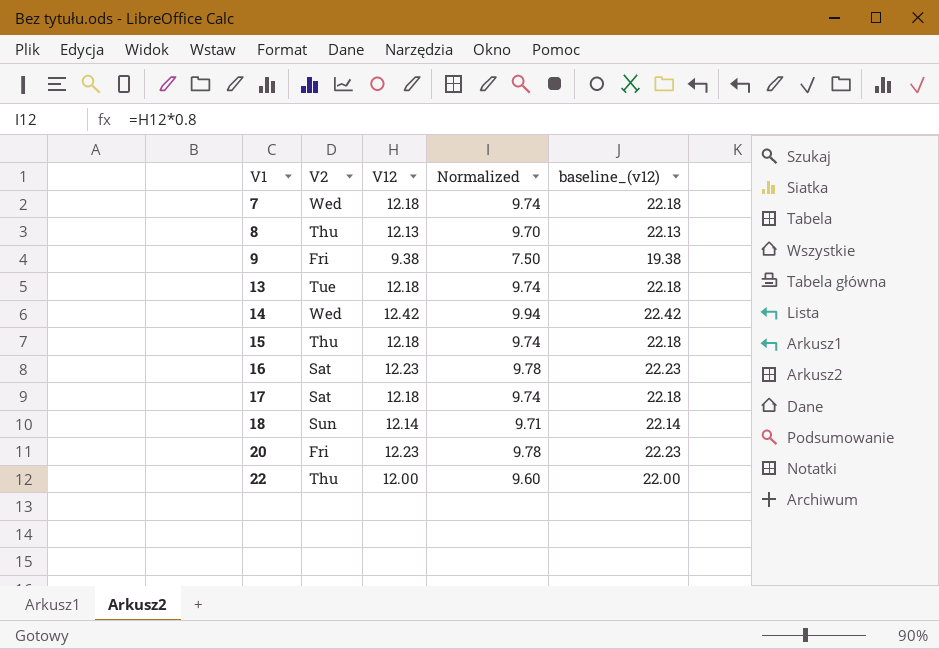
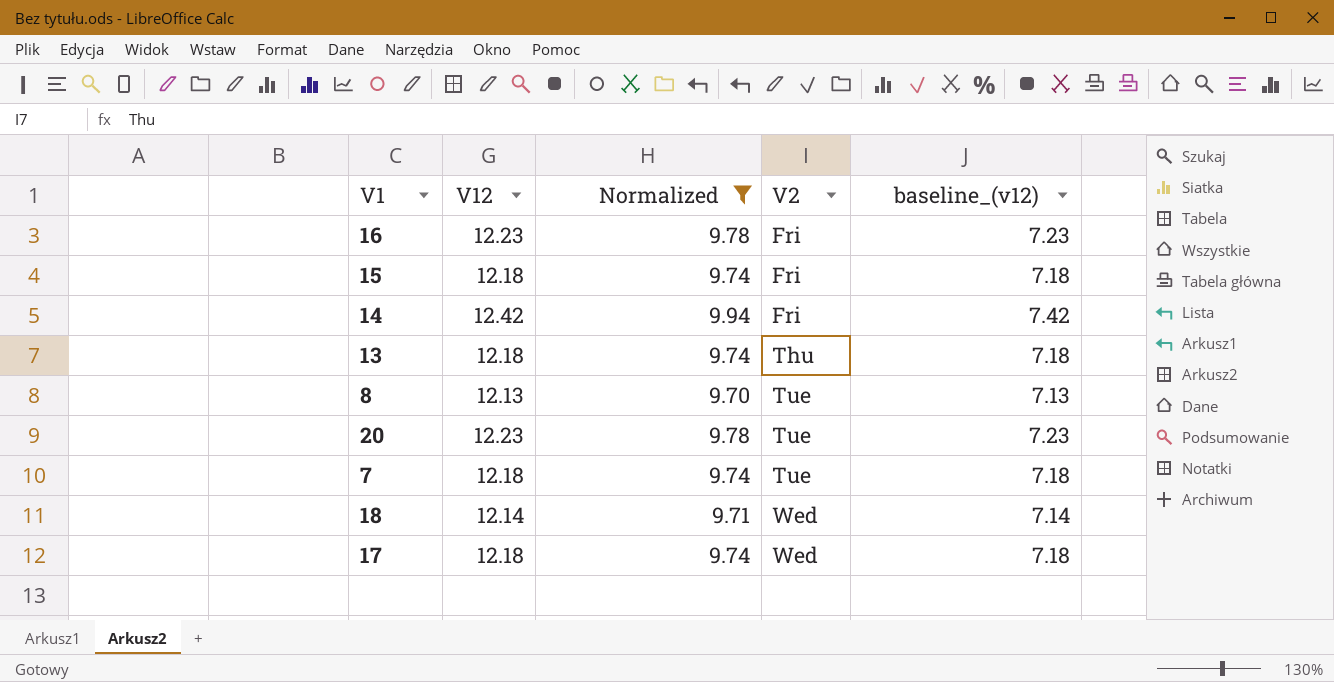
filter: none -> Normalized >= 9.70
row order: V1 ascending -> V2 ascending
column V2 | position: 2 -> 4
column baseline_(v12) | formula: [V12] + 10 -> [V12] - 5
16 | V2: Sat -> Fri
15 | V2: Thu -> Fri
14 | V2: Wed -> Fri
13 | V2: Tue -> Thu
8 | V2: Thu -> Tue
20 | V2: Fri -> Tue
7 | V2: Wed -> Tue
18 | V2: Sun -> Wed
17 | V2: Sat -> Wed

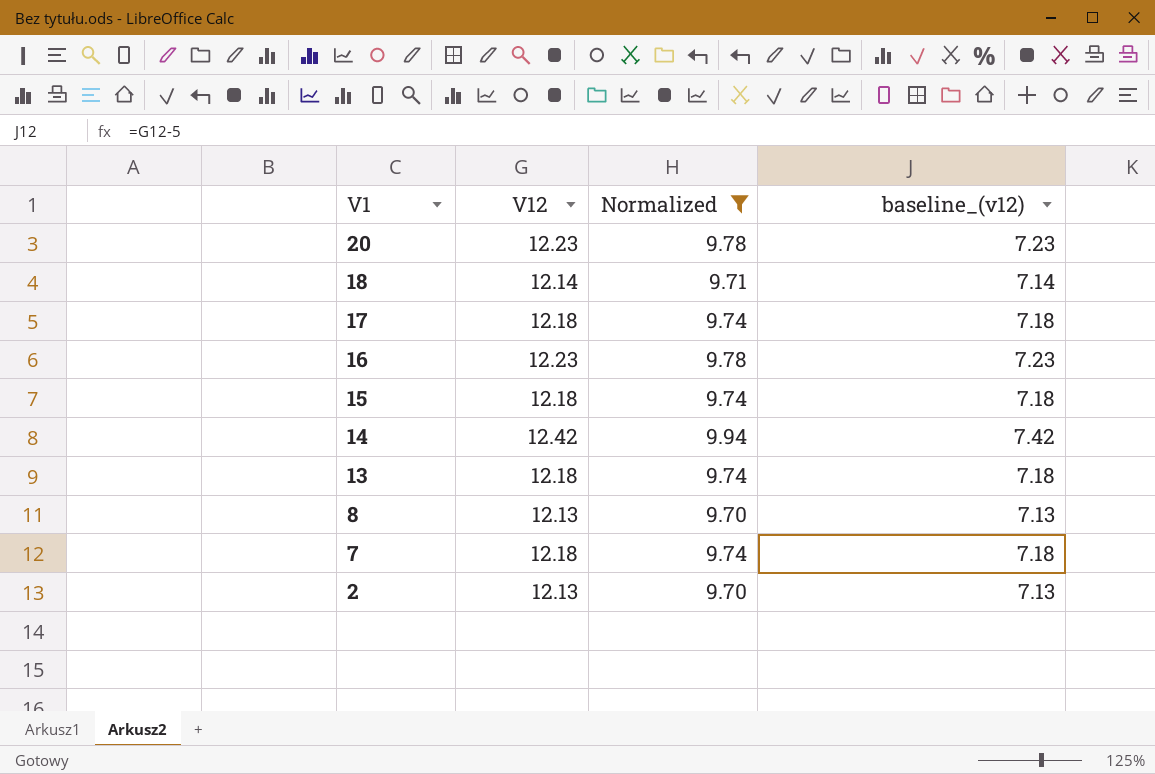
row order: V2 ascending -> V1 descending
column V2 | position: 4 -> none
row 2: none -> 12.13 | 9.70 | 7.13

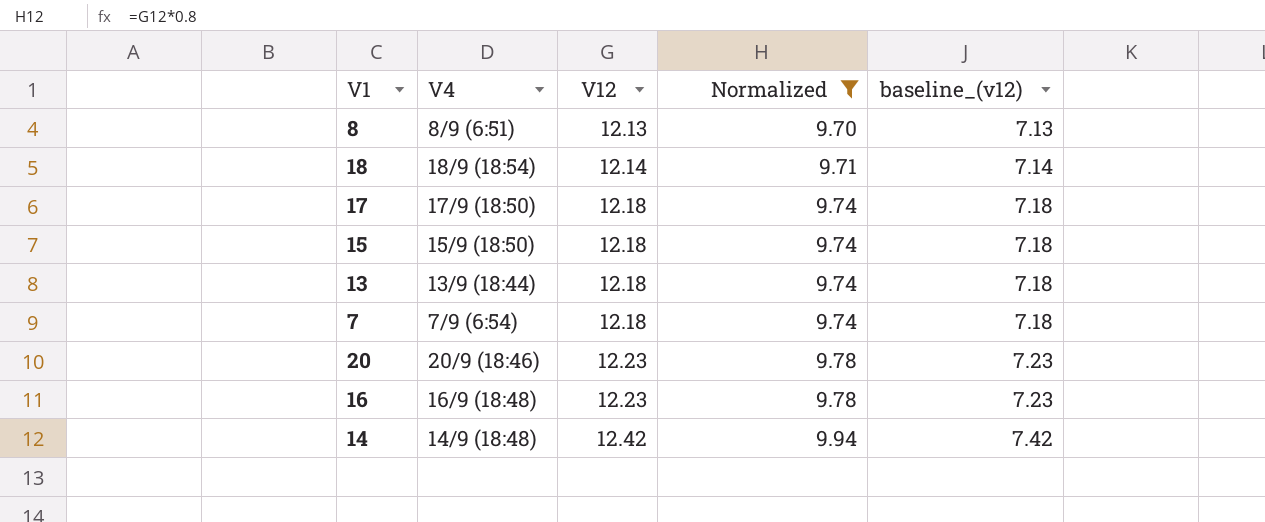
row order: V1 descending -> V12 ascending
column V4 | position: none -> 2
row 2: 12.13 | 9.70 | 7.13 -> none

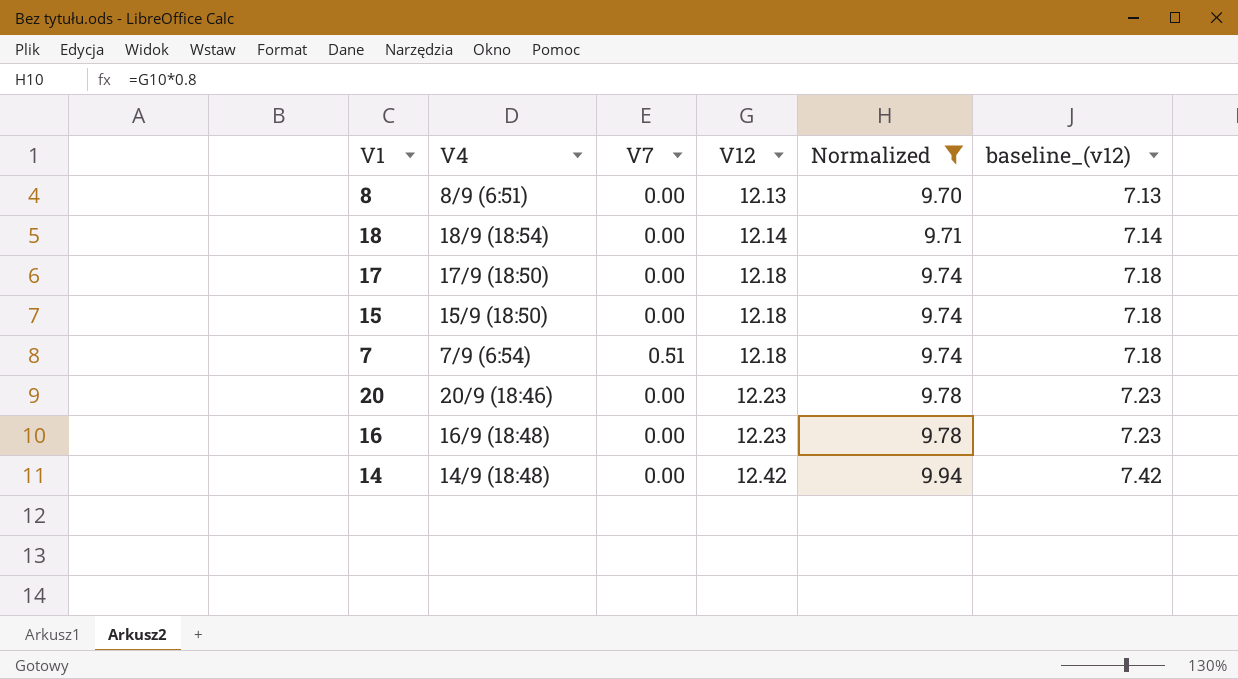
column V7 | position: none -> 3
row 13: 13/9 (18:44) | 12.18 | 9.74 | 7.18 -> none

